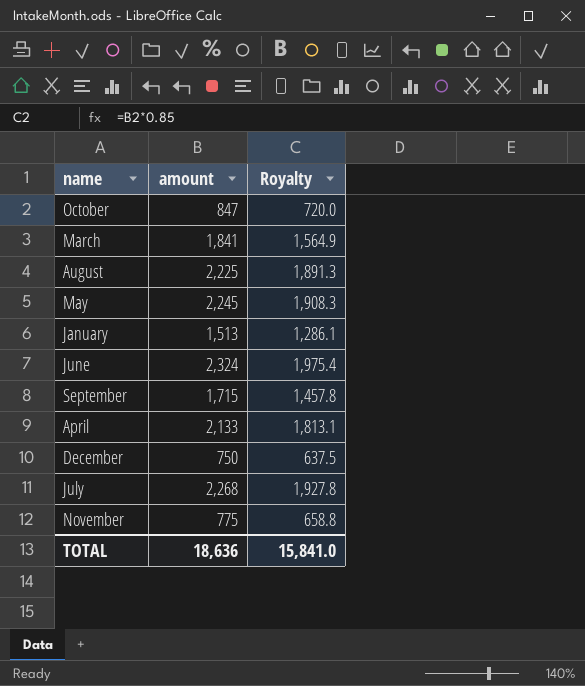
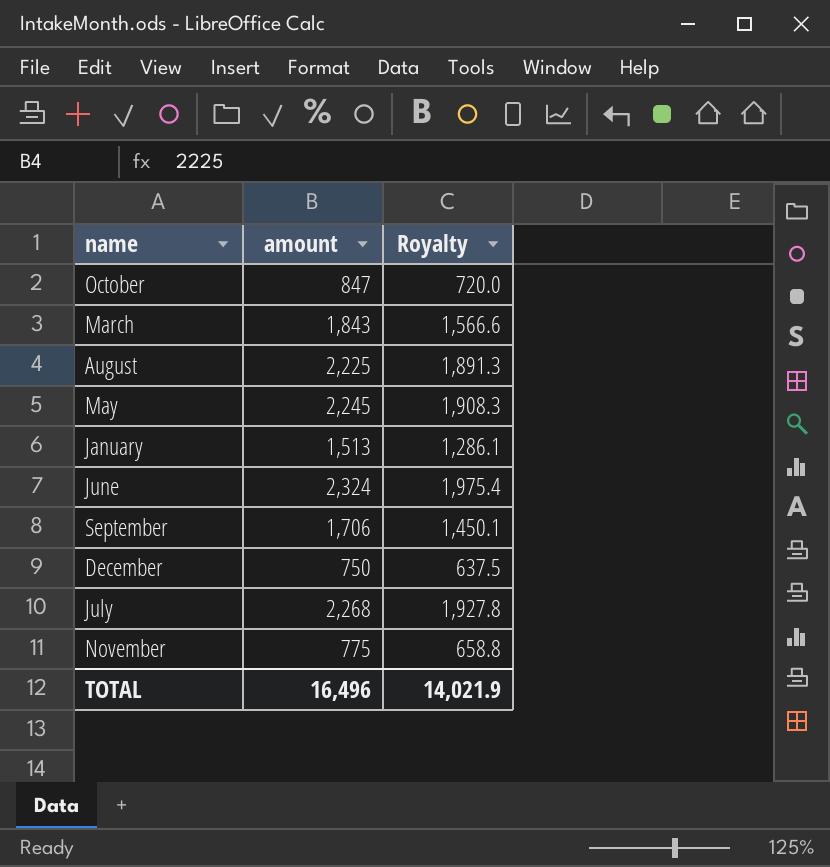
row April: 2,133 | 1,813.1 -> none
March | amount: 1,841 -> 1,843
March | Royalty: 1,564.9 -> 1,566.6
September | amount: 1,715 -> 1,706
September | Royalty: 1,457.8 -> 1,450.1
TOTAL | amount: 18,636 -> 16,496
TOTAL | Royalty: 15,841.0 -> 14,021.9

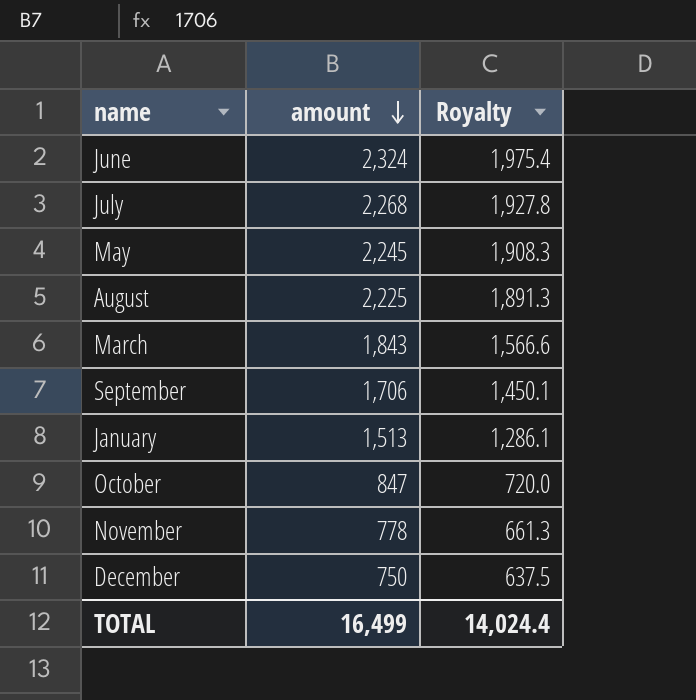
row order: none -> amount descending
November | amount: 775 -> 778
November | Royalty: 658.8 -> 661.3
TOTAL | amount: 16,496 -> 16,499
TOTAL | Royalty: 14,021.9 -> 14,024.4

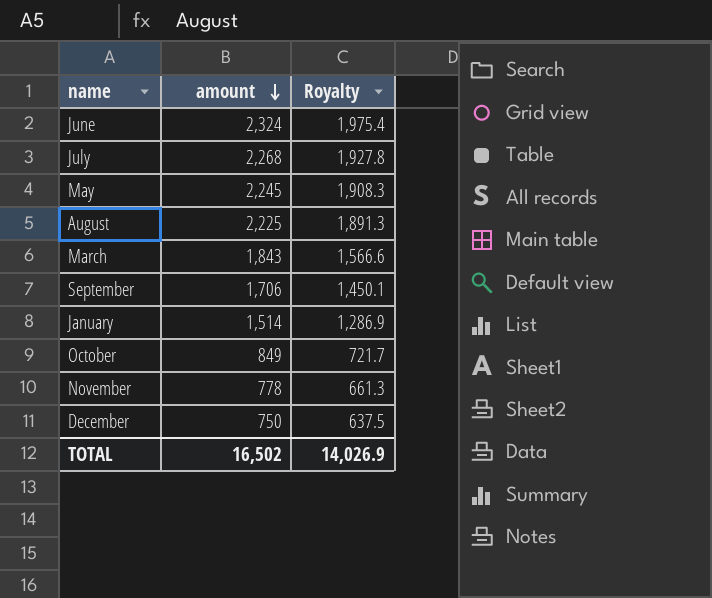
January | amount: 1,513 -> 1,514
January | Royalty: 1,286.1 -> 1,286.9
October | amount: 847 -> 849
October | Royalty: 720.0 -> 721.7
TOTAL | amount: 16,499 -> 16,502
TOTAL | Royalty: 14,024.4 -> 14,026.9

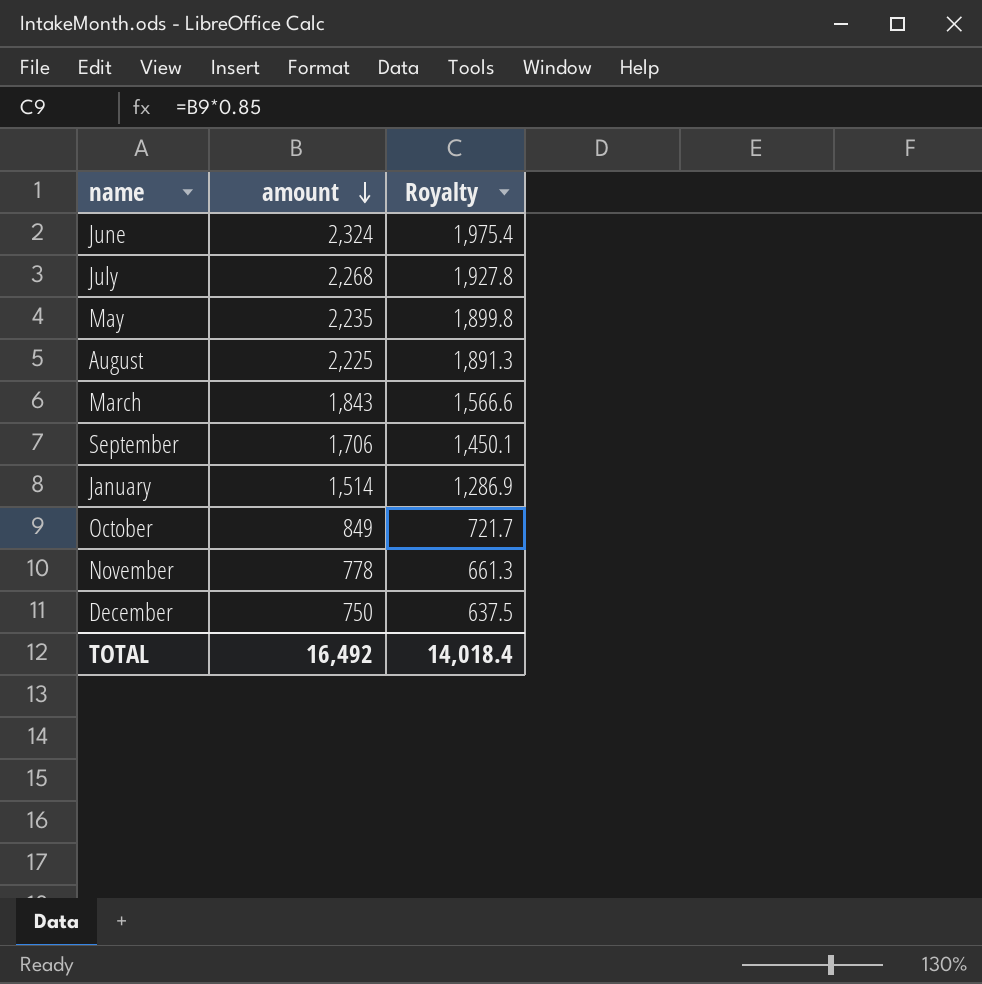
May | amount: 2,245 -> 2,235
May | Royalty: 1,908.3 -> 1,899.8
TOTAL | amount: 16,502 -> 16,492
TOTAL | Royalty: 14,026.9 -> 14,018.4

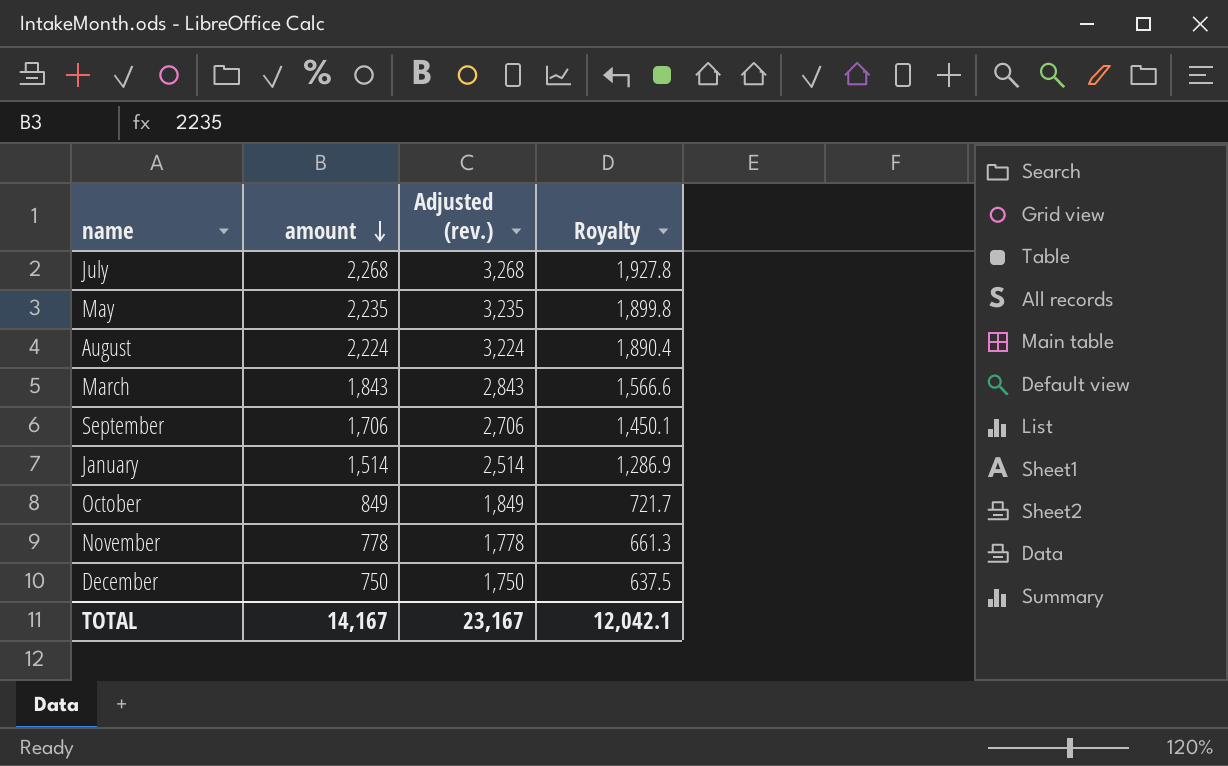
column Adjusted (rev.) | formula: none -> [amount] + 1000
row June: 2,324 | 1,975.4 -> none
August | amount: 2,225 -> 2,224
August | Royalty: 1,891.3 -> 1,890.4
TOTAL | amount: 16,492 -> 14,167
TOTAL | Royalty: 14,018.4 -> 12,042.1

